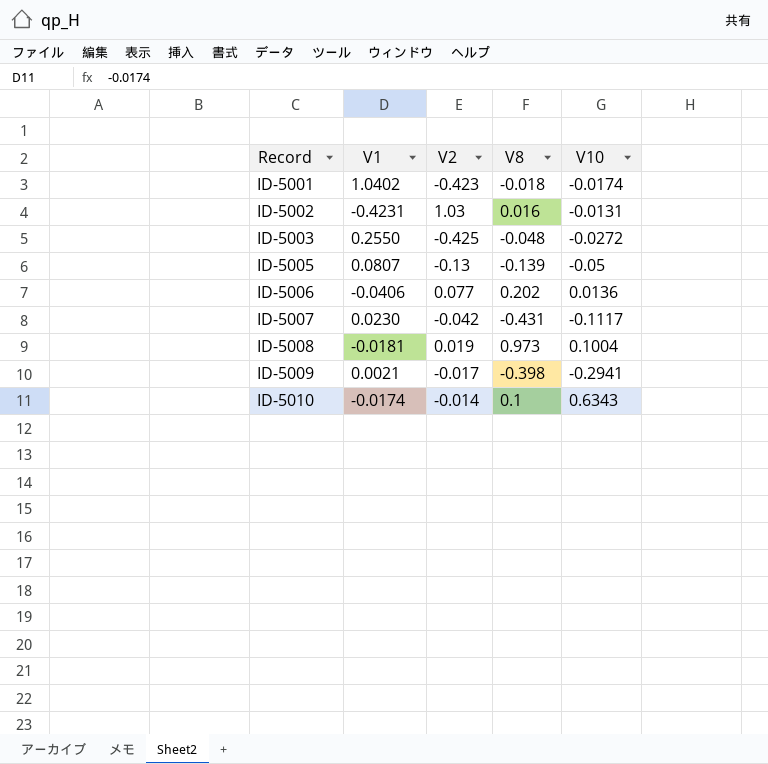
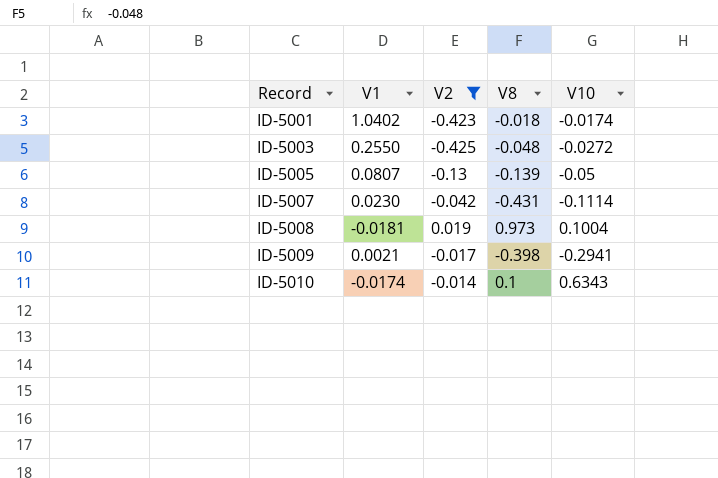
filter: none -> V2 <= 0.019
ID-5007 | V10: -0.1117 -> -0.1114

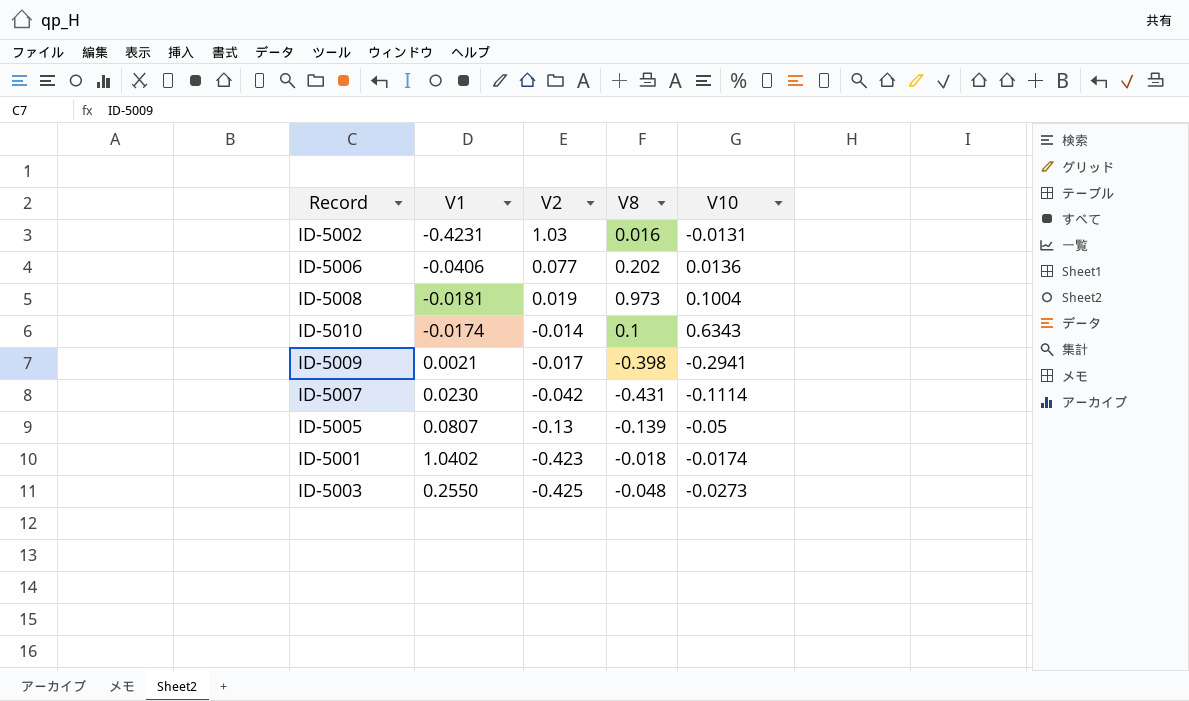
filter: V2 <= 0.019 -> none
row order: Record ascending -> V2 descending
ID-5003 | V10: -0.0272 -> -0.0273

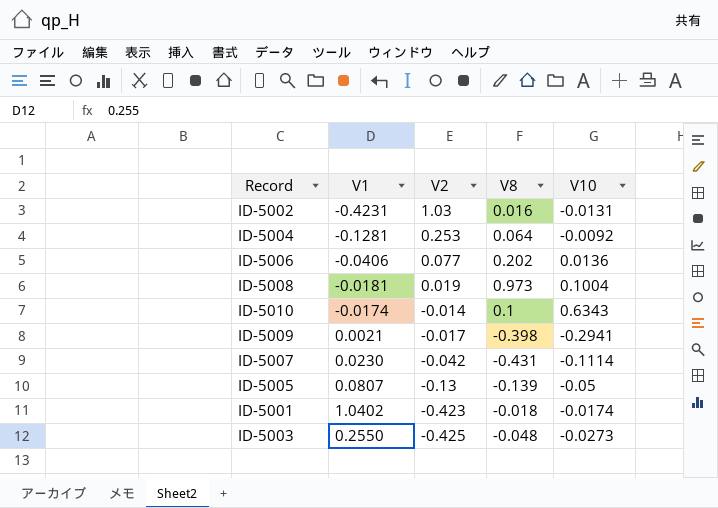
row ID-5004: none -> -0.1281 | 0.253 | 0.064 | -0.0092

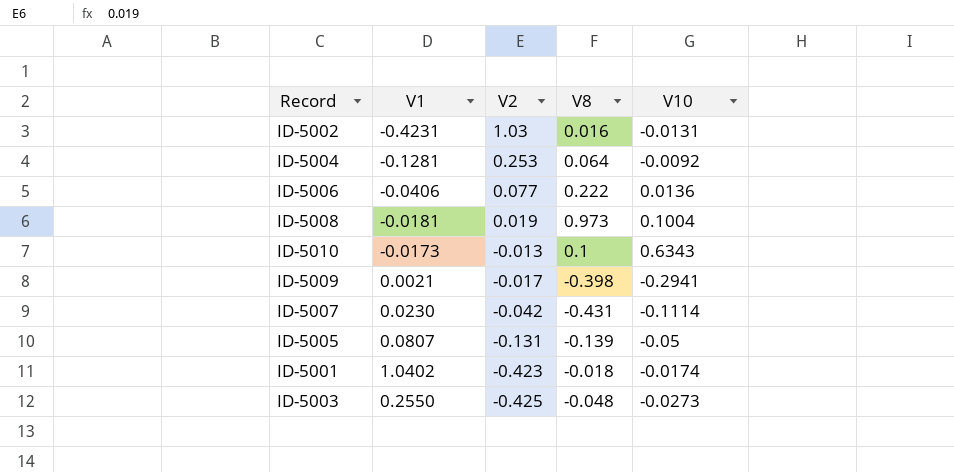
ID-5006 | V8: 0.202 -> 0.222
ID-5010 | V1: -0.0174 -> -0.0173
ID-5010 | V2: -0.014 -> -0.013
ID-5005 | V2: -0.13 -> -0.131

